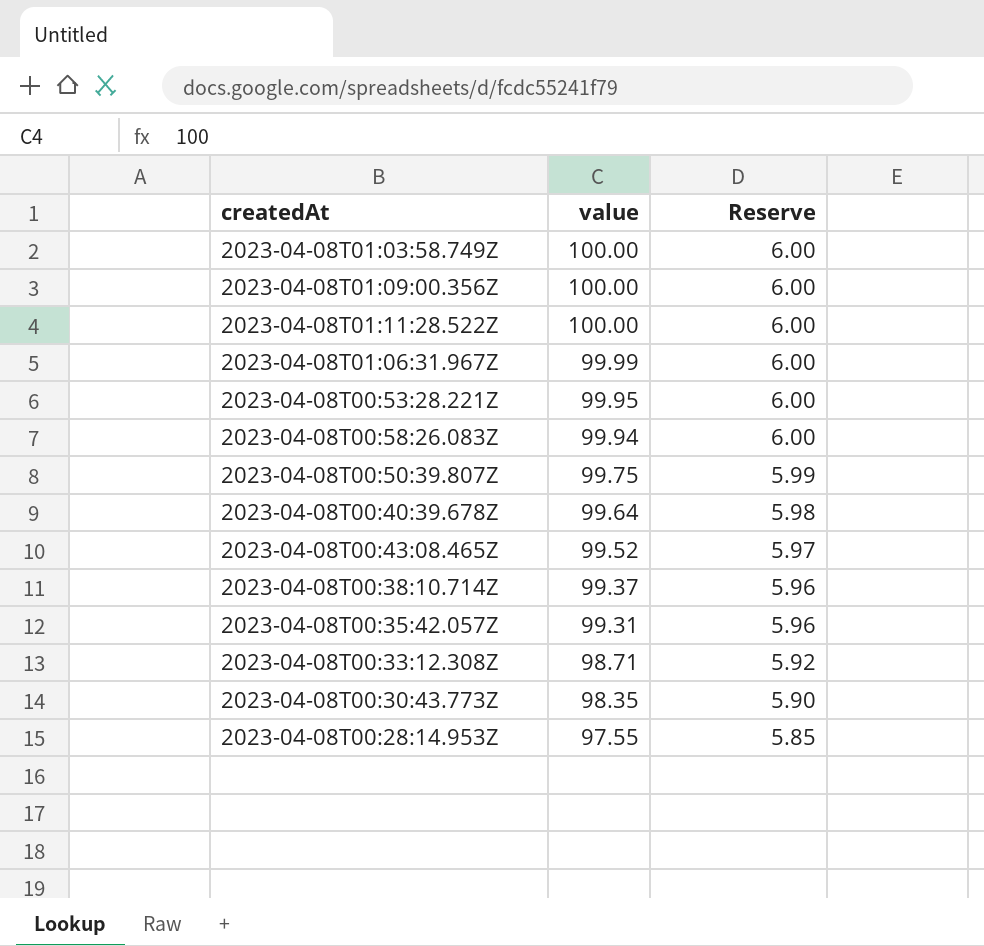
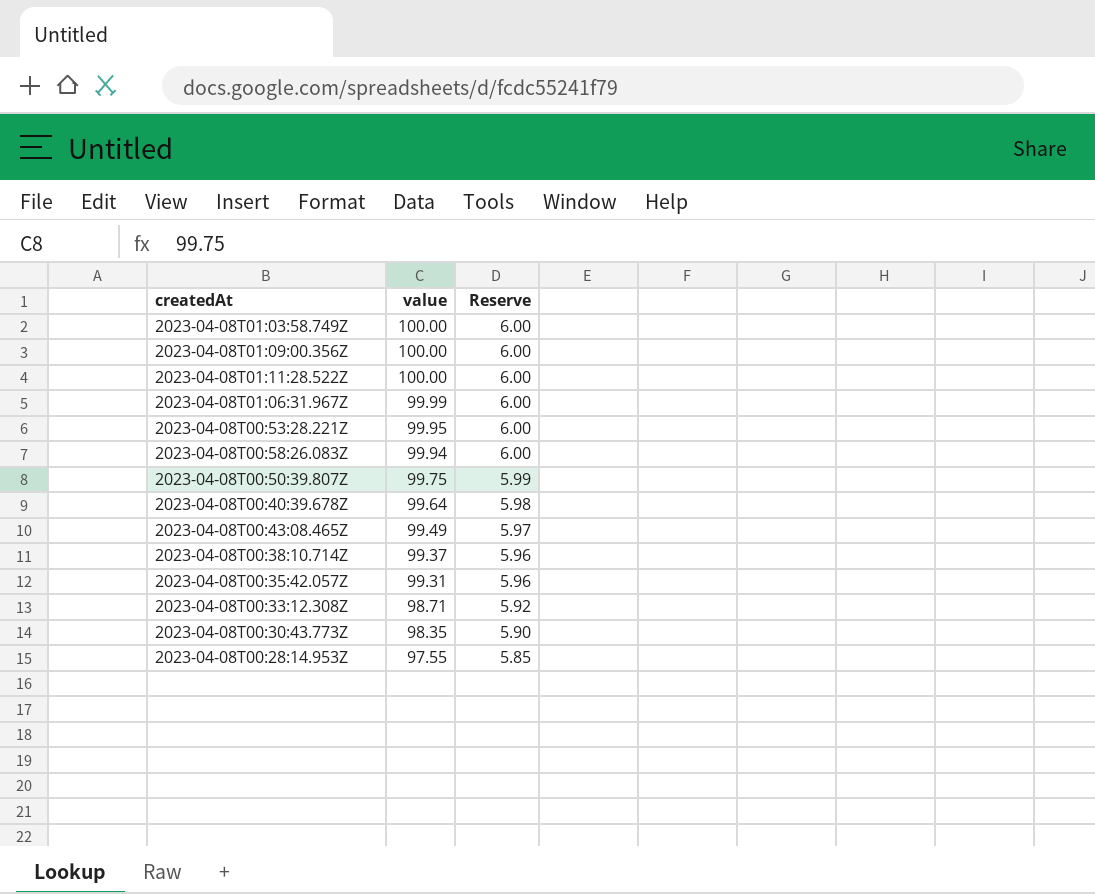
2023-04-08T00:43:08.465Z | value: 99.52 -> 99.49

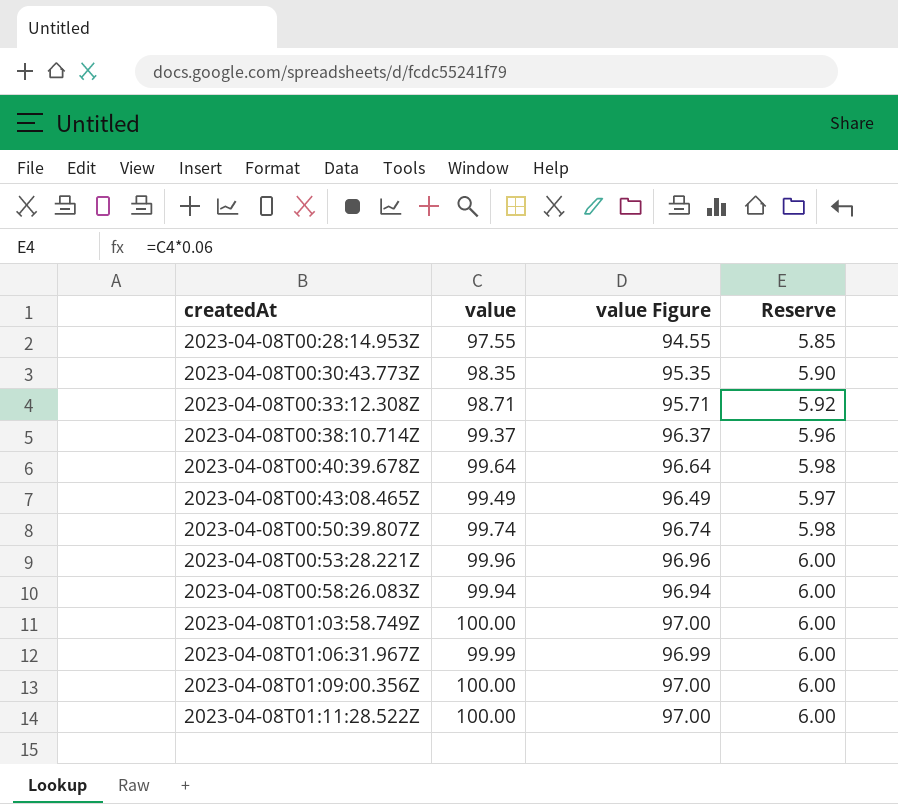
row order: value descending -> createdAt ascending
column value Figure | formula: none -> [value] - 3
row 2023-04-08T00:35:42.057Z: 99.31 | 5.96 -> none
2023-04-08T00:50:39.807Z | value: 99.75 -> 99.74
2023-04-08T00:50:39.807Z | Reserve: 5.99 -> 5.98
2023-04-08T00:53:28.221Z | value: 99.95 -> 99.96

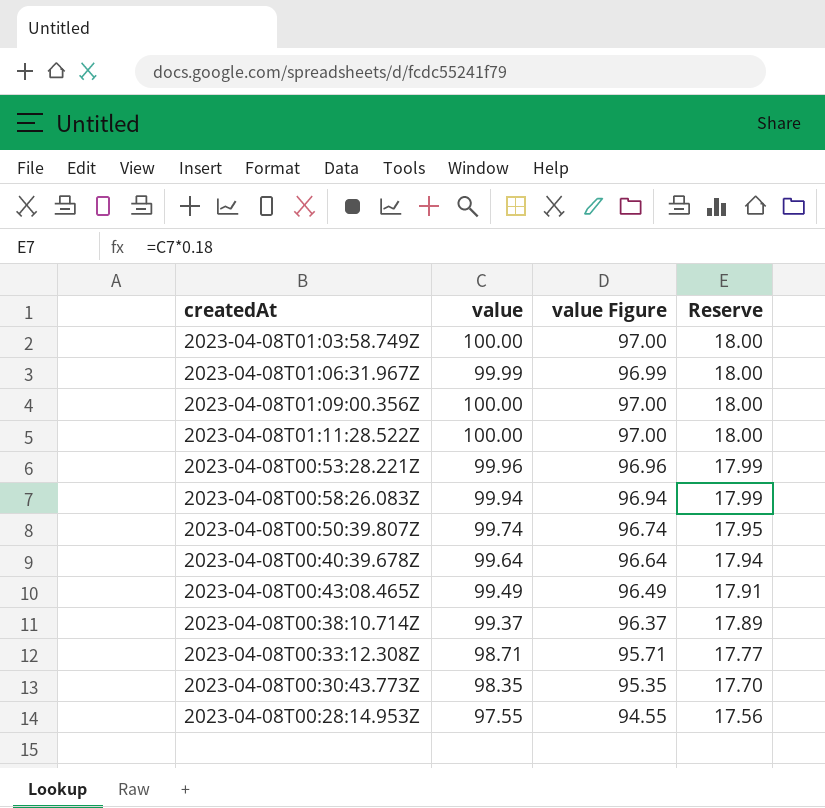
row order: createdAt ascending -> Reserve descending
column Reserve | formula: [value] * 0.06 -> [value] * 0.18

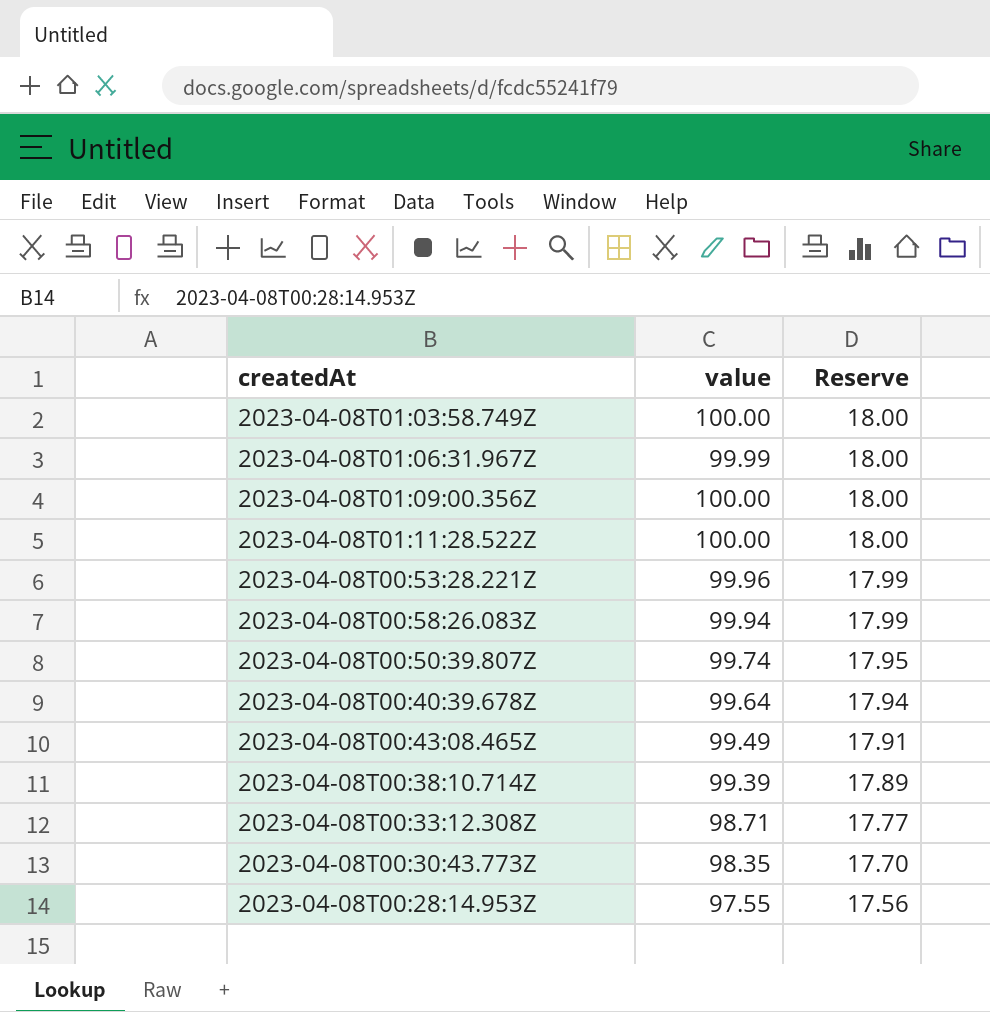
column value Figure | formula: [value] - 3 -> none
2023-04-08T00:38:10.714Z | value: 99.37 -> 99.39

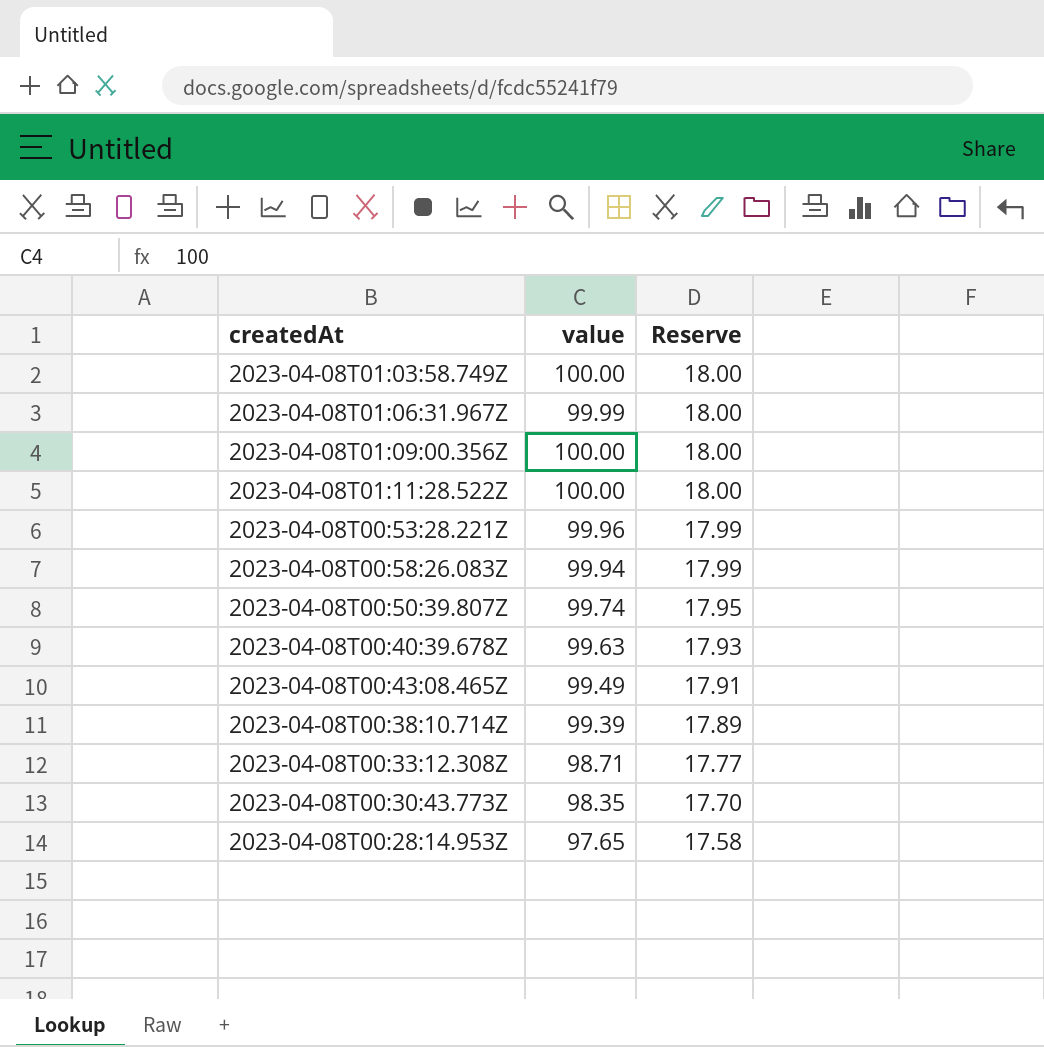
2023-04-08T00:40:39.678Z | value: 99.64 -> 99.63
2023-04-08T00:40:39.678Z | Reserve: 17.94 -> 17.93
2023-04-08T00:28:14.953Z | value: 97.55 -> 97.65
2023-04-08T00:28:14.953Z | Reserve: 17.56 -> 17.58

